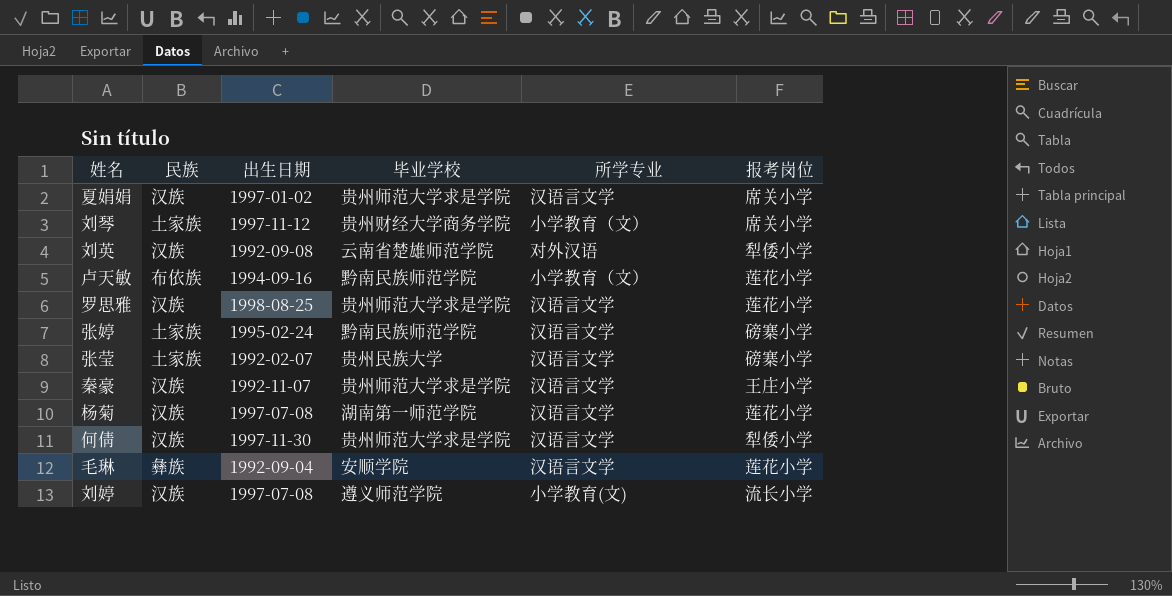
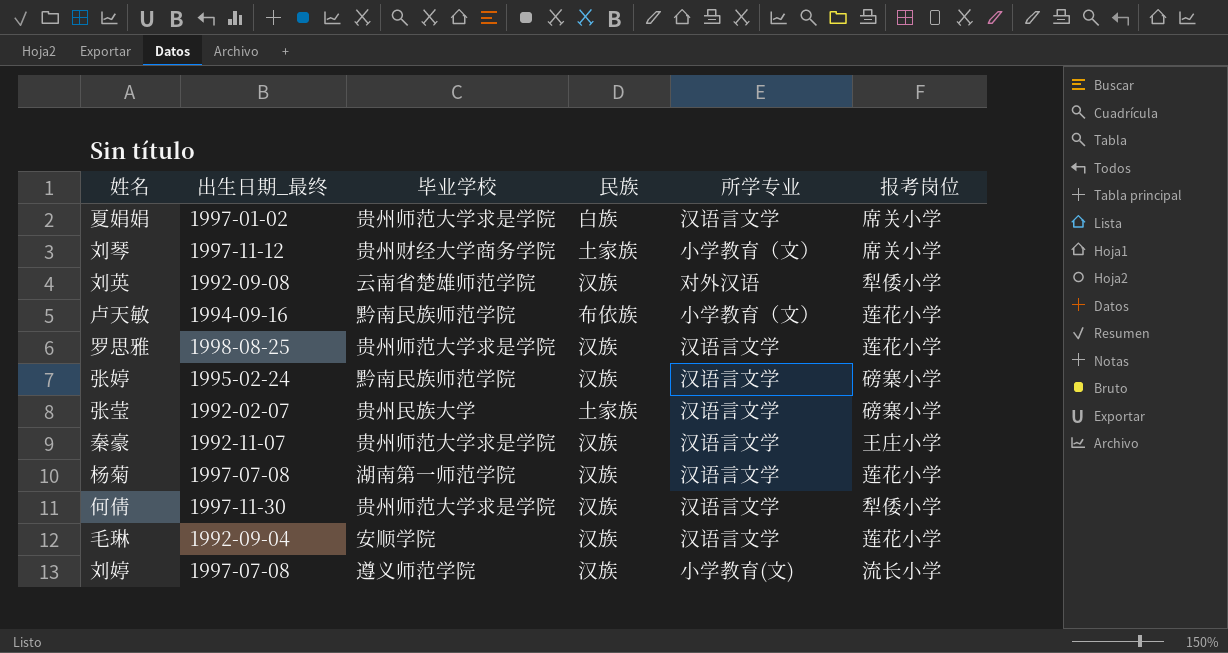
column name: 出生日期 -> 出生日期_最终
column 民族 | position: 2 -> 4
夏娟娟 | 民族: 汉族 -> 白族
张婷 | 民族: 土家族 -> 汉族
毛琳 | 民族: 彝族 -> 汉族

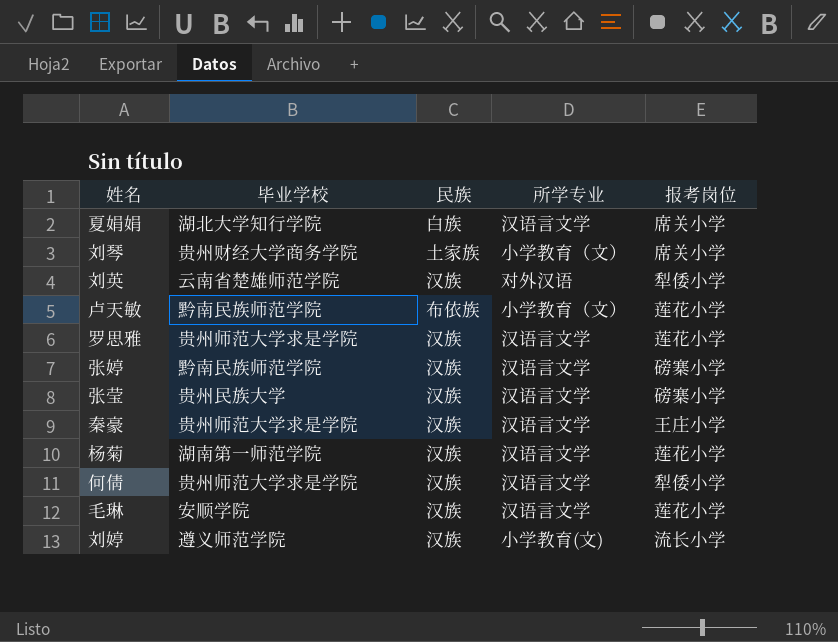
column 出生日期_最终 | position: 2 -> none
夏娟娟 | 毕业学校: 贵州师范大学求是学院 -> 湖北大学知行学院
张莹 | 民族: 土家族 -> 汉族

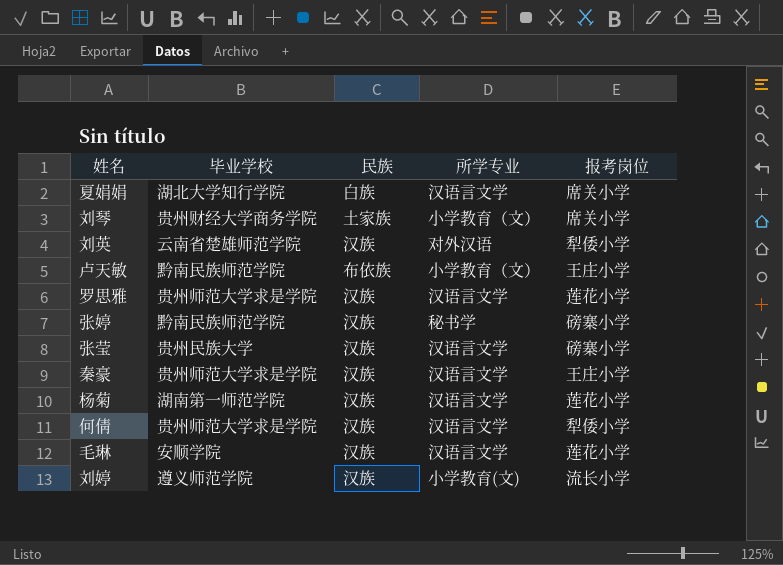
卢天敏 | 报考岗位: 莲花小学 -> 王庄小学
张婷 | 所学专业: 汉语言文学 -> 秘书学

